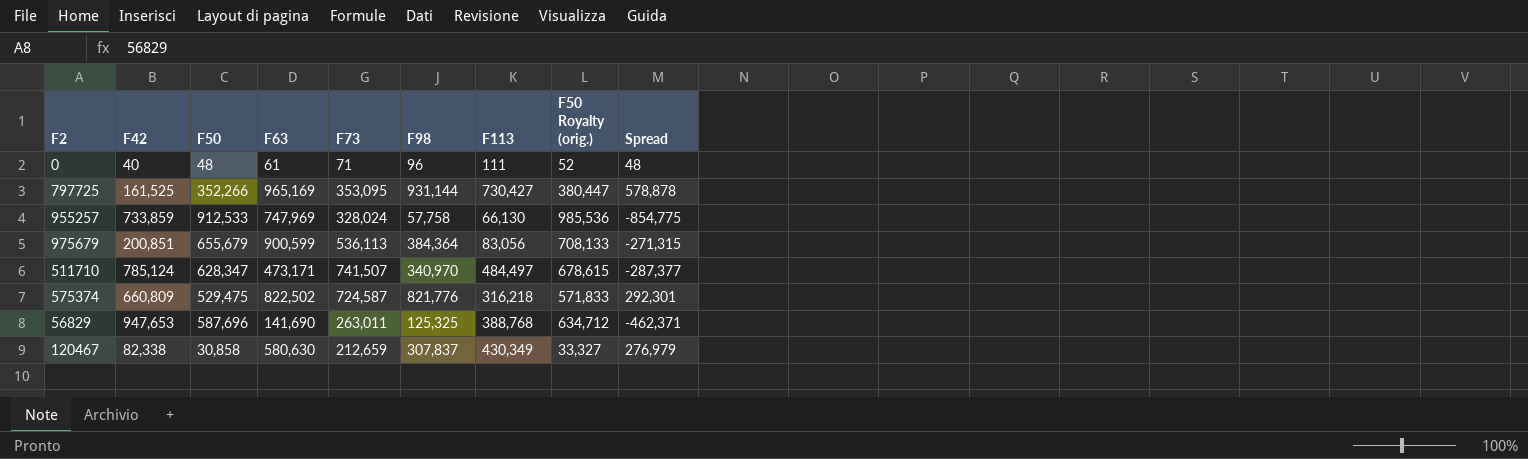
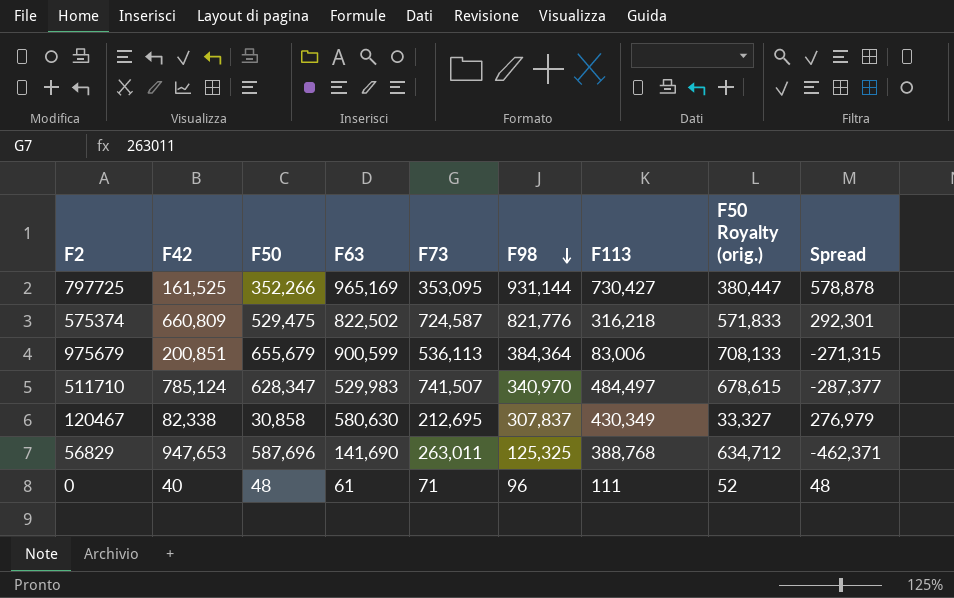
row order: none -> F98 descending
row 955257: 733,859 | 912,533 | 747,969 | 328,024 | 57,758 | 66,130 | 985,536 | -854,775 -> none
975679 | F113: 83,056 -> 83,006
511710 | F63: 473,171 -> 529,983
120467 | F73: 212,659 -> 212,695

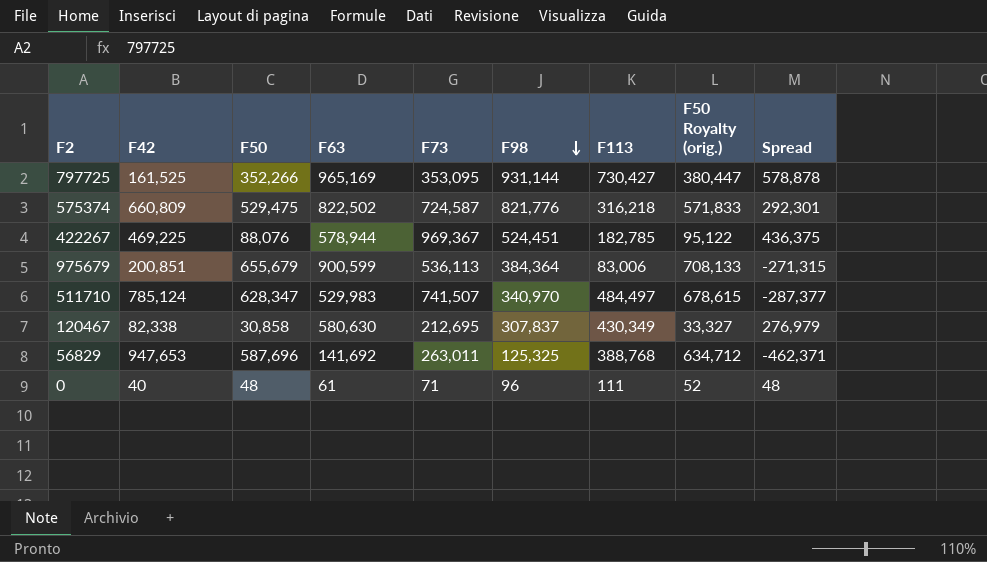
row 422267: none -> 469,225 | 88,076 | 578,944 | 969,367 | 524,451 | 182,785 | 95,122 | 436,375
56829 | F63: 141,690 -> 141,692

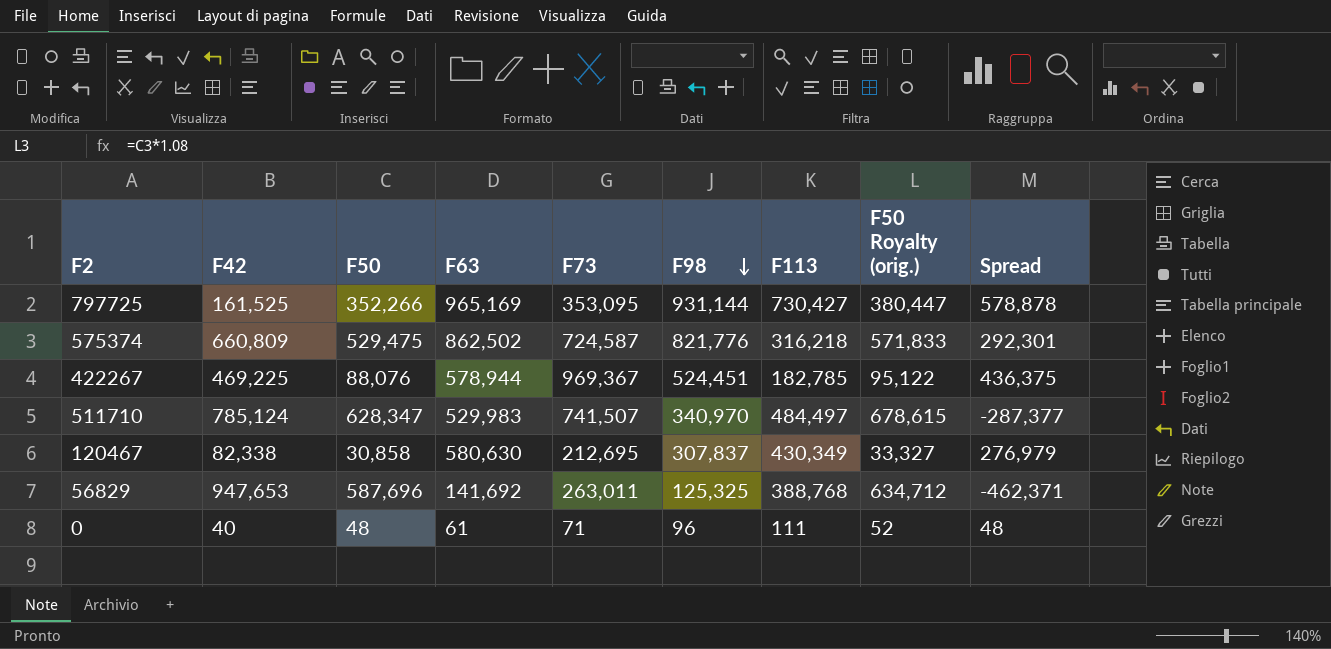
row 975679: 200,851 | 655,679 | 900,599 | 536,113 | 384,364 | 83,006 | 708,133 | -271,315 -> none
575374 | F63: 822,502 -> 862,502

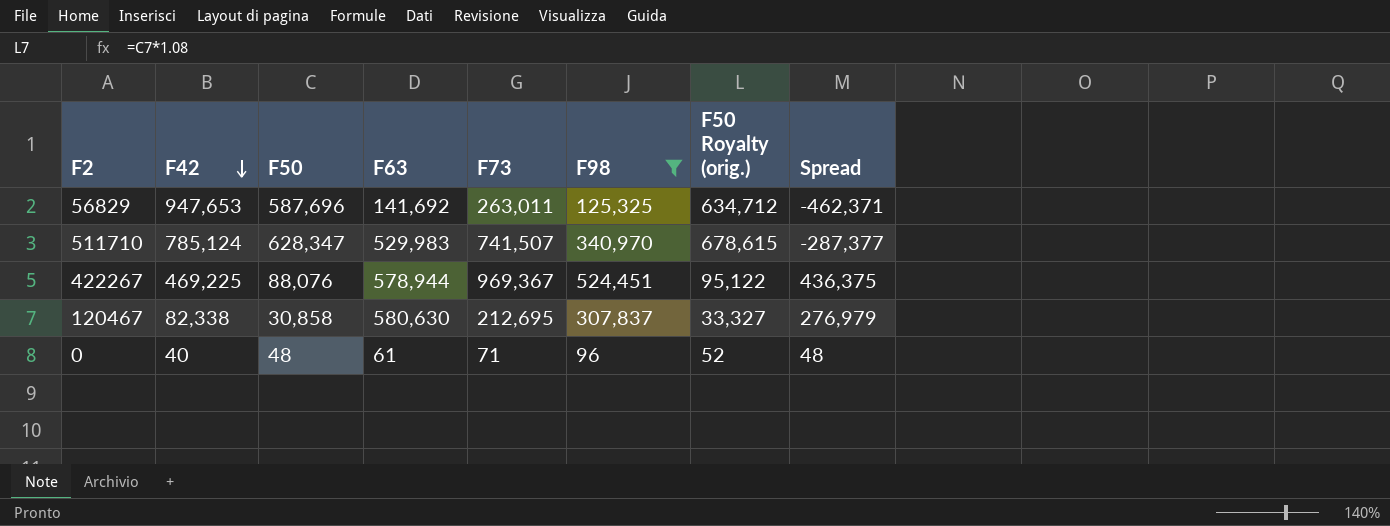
filter: none -> F98 <= 524,451
row order: F98 descending -> F42 descending
column F113 | position: 7 -> none

